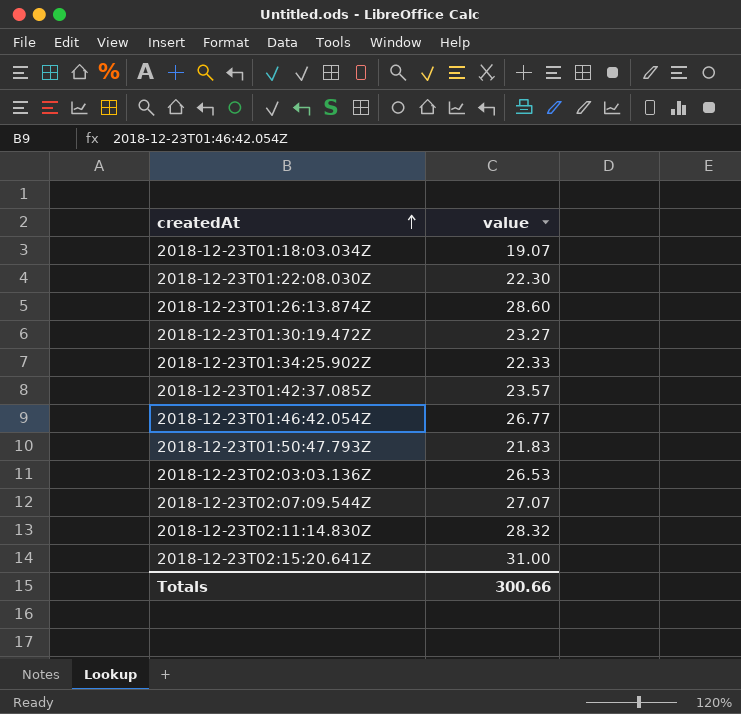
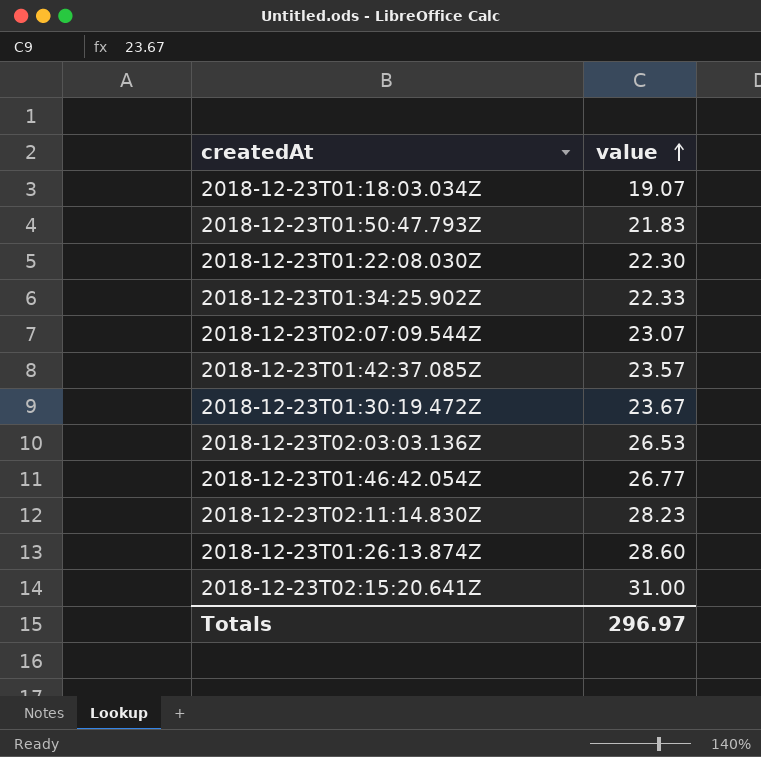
row order: createdAt ascending -> value ascending
2018-12-23T02:07:09.544Z | value: 27.07 -> 23.07
2018-12-23T01:30:19.472Z | value: 23.27 -> 23.67
2018-12-23T02:11:14.830Z | value: 28.32 -> 28.23
Totals | value: 300.66 -> 296.97

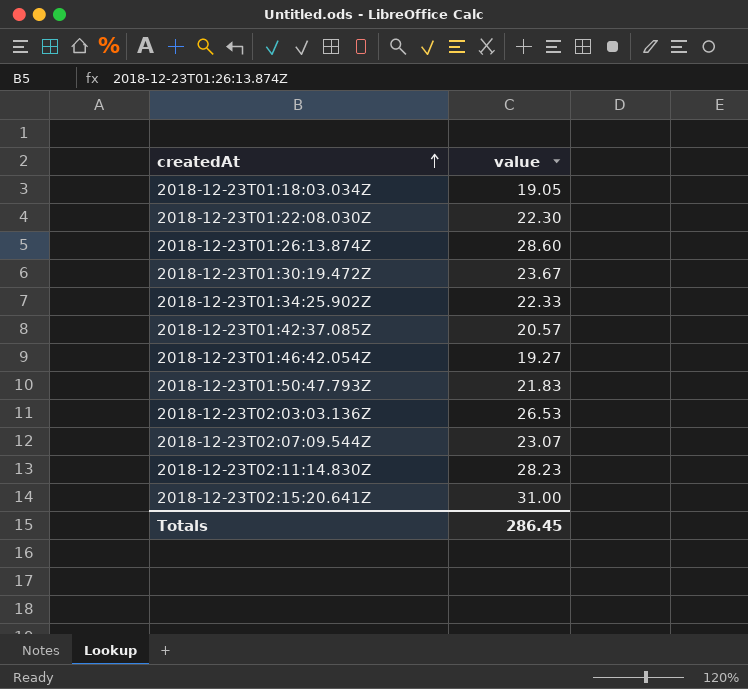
row order: value ascending -> createdAt ascending
2018-12-23T01:18:03.034Z | value: 19.07 -> 19.05
2018-12-23T01:42:37.085Z | value: 23.57 -> 20.57
2018-12-23T01:46:42.054Z | value: 26.77 -> 19.27
Totals | value: 296.97 -> 286.45

